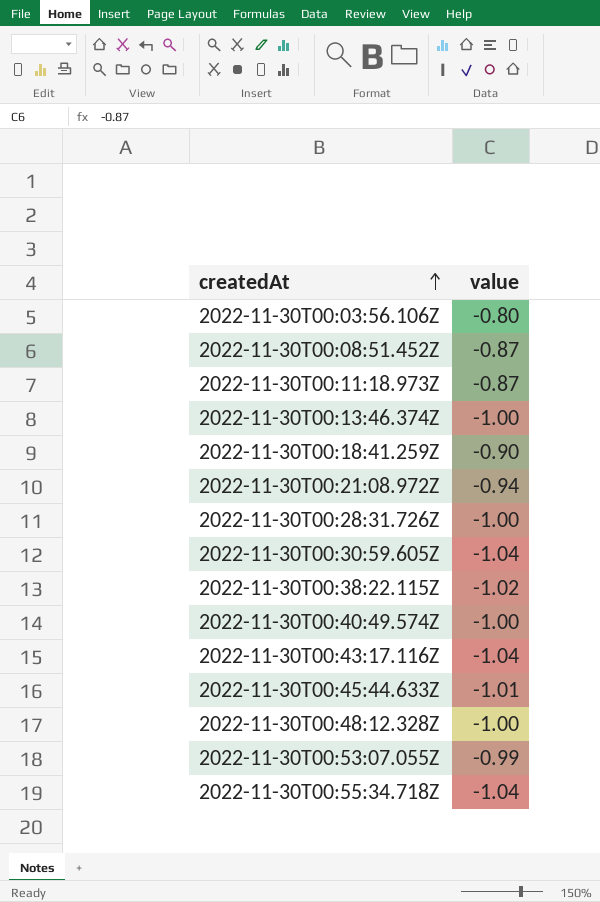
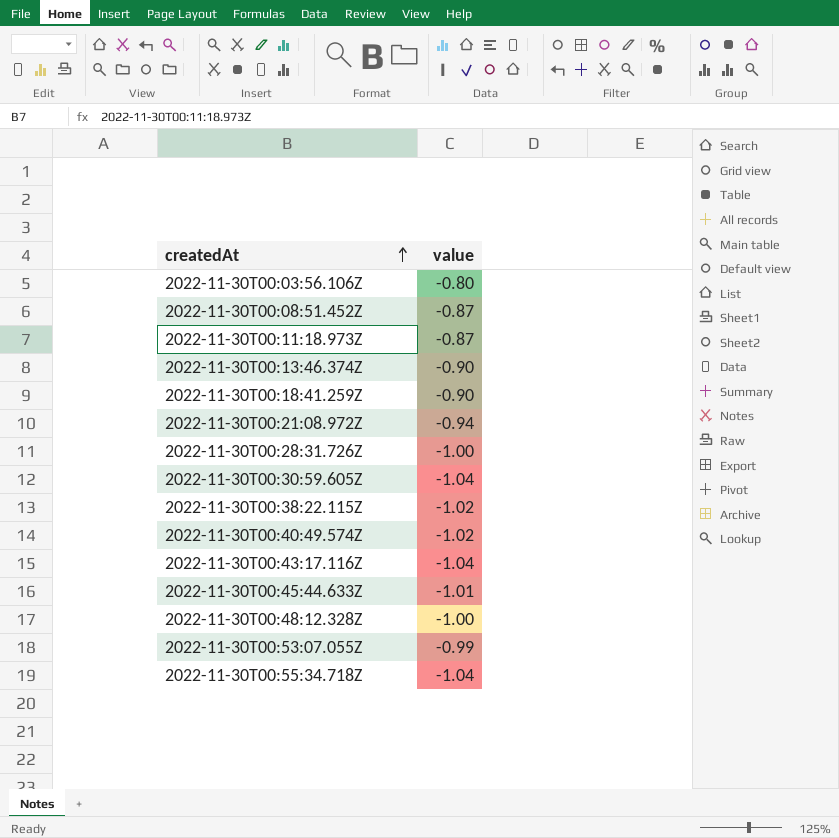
2022-11-30T00:13:46.374Z | value: -1.00 -> -0.90
2022-11-30T00:40:49.574Z | value: -1.00 -> -1.02

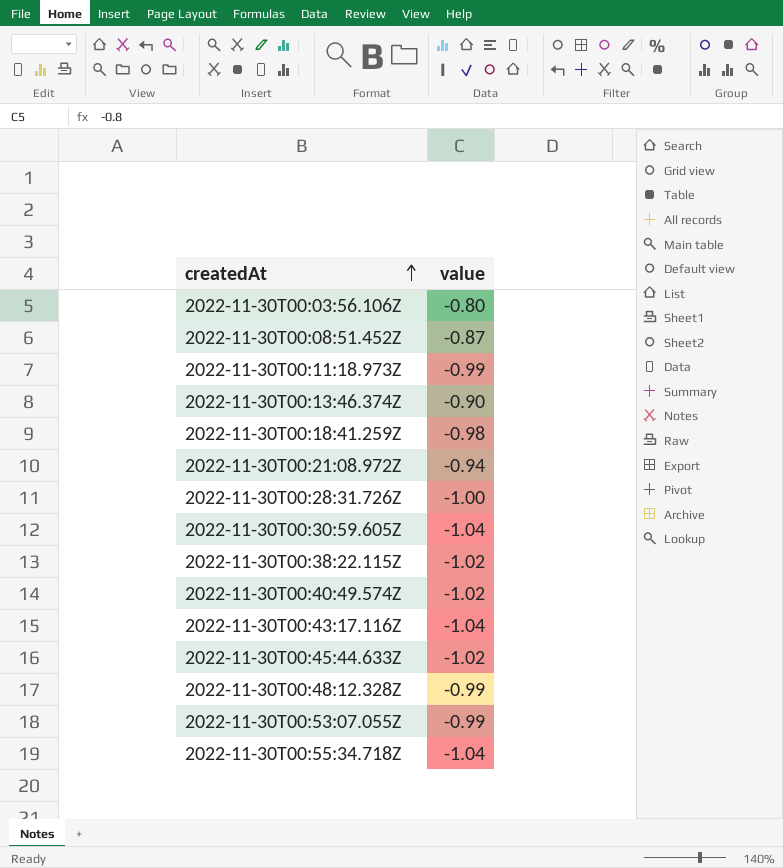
2022-11-30T00:11:18.973Z | value: -0.87 -> -0.99
2022-11-30T00:18:41.259Z | value: -0.90 -> -0.98
2022-11-30T00:45:44.633Z | value: -1.01 -> -1.02
2022-11-30T00:48:12.328Z | value: -1.00 -> -0.99

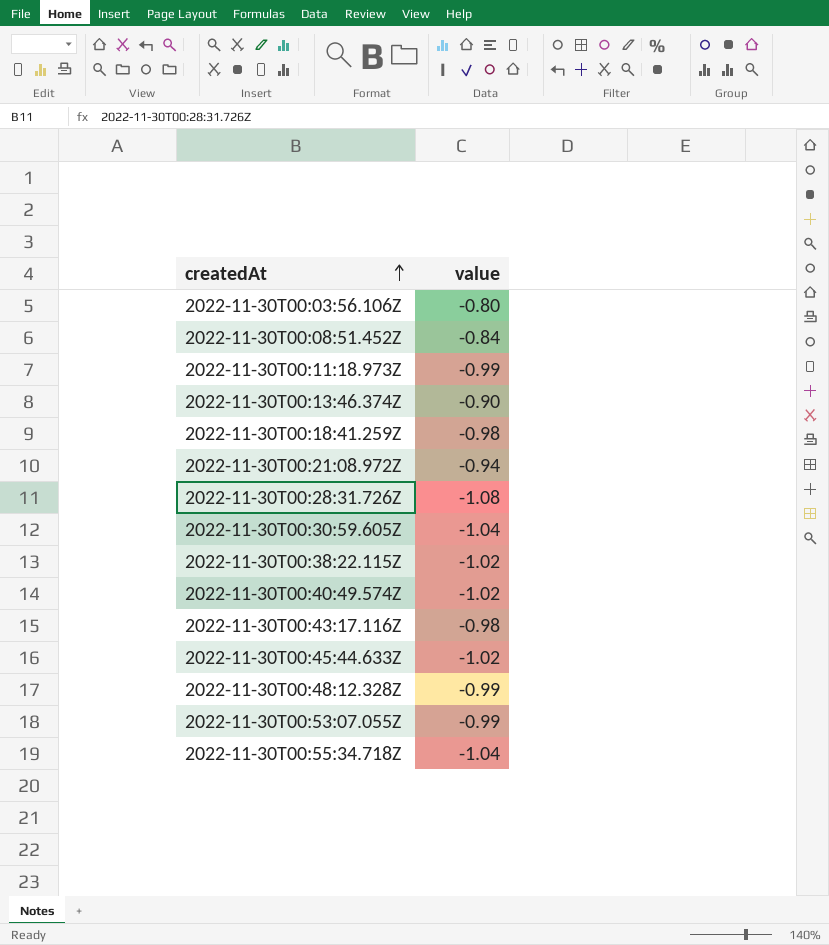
2022-11-30T00:08:51.452Z | value: -0.87 -> -0.84
2022-11-30T00:28:31.726Z | value: -1.00 -> -1.08
2022-11-30T00:43:17.116Z | value: -1.04 -> -0.98

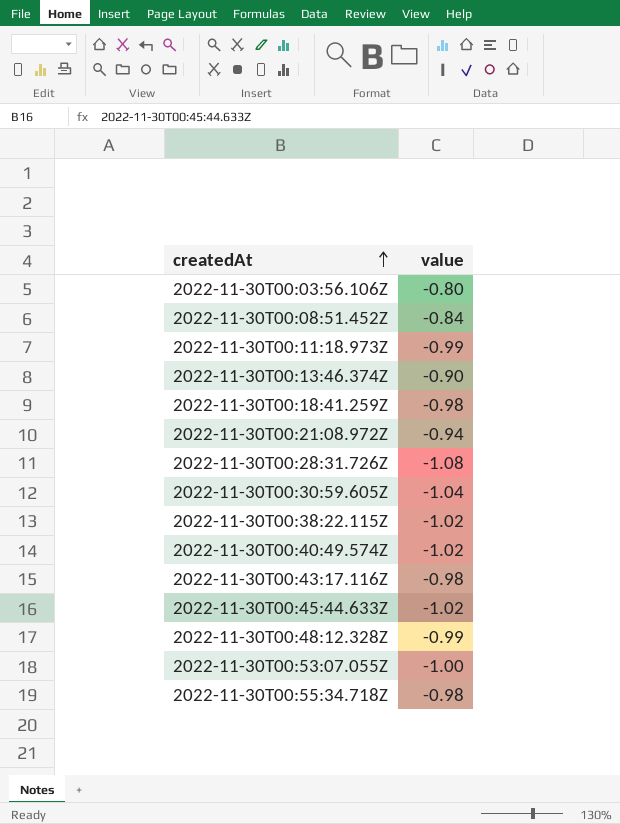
2022-11-30T00:53:07.055Z | value: -0.99 -> -1.00
2022-11-30T00:55:34.718Z | value: -1.04 -> -0.98

